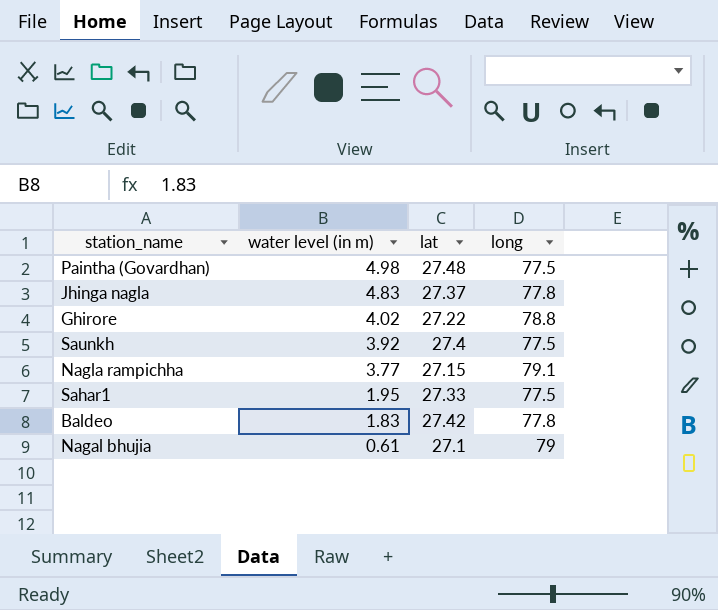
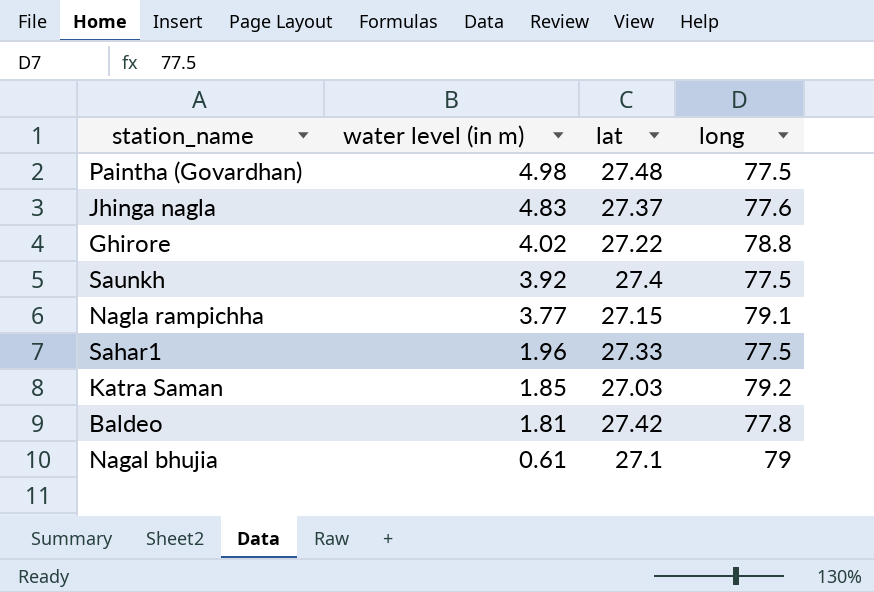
Jhinga nagla | long: 77.8 -> 77.6
Sahar1 | water level (in m): 1.95 -> 1.96
row Katra Saman: none -> 1.85 | 27.03 | 79.2
Baldeo | water level (in m): 1.83 -> 1.81

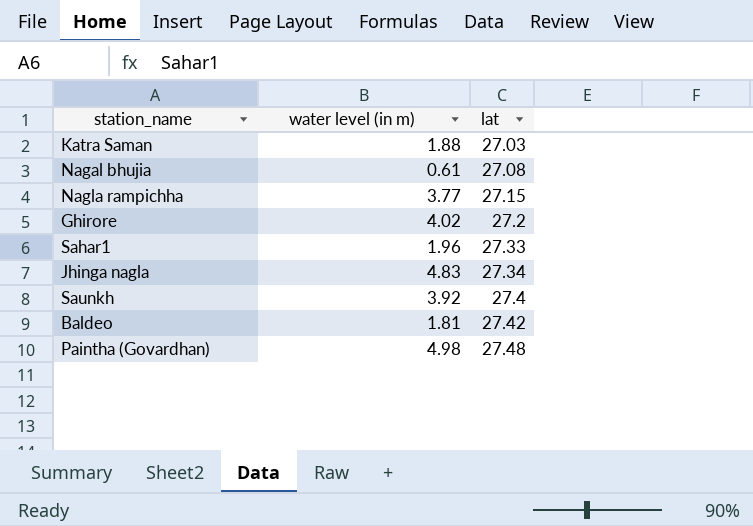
row order: water level (in m) descending -> lat ascending
column long | position: 4 -> none
Katra Saman | water level (in m): 1.85 -> 1.88
Nagal bhujia | lat: 27.1 -> 27.08
Ghirore | lat: 27.22 -> 27.2
Jhinga nagla | lat: 27.37 -> 27.34

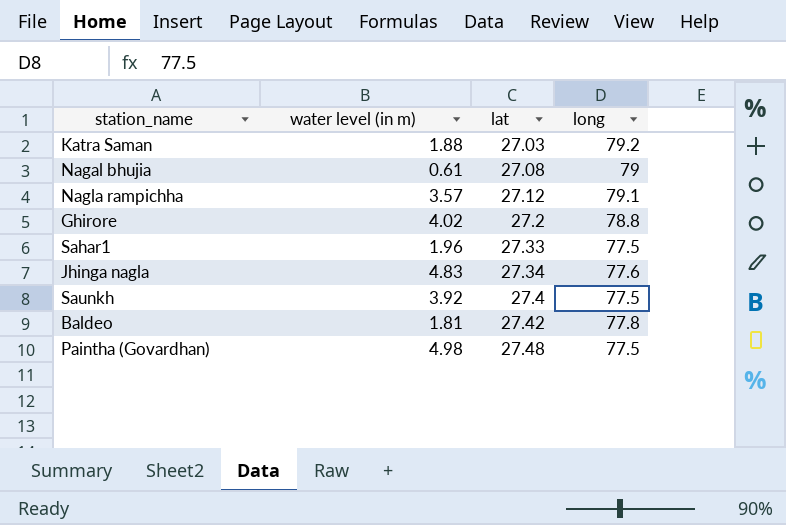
column long | position: none -> 4
Nagla rampichha | water level (in m): 3.77 -> 3.57
Nagla rampichha | lat: 27.15 -> 27.12

